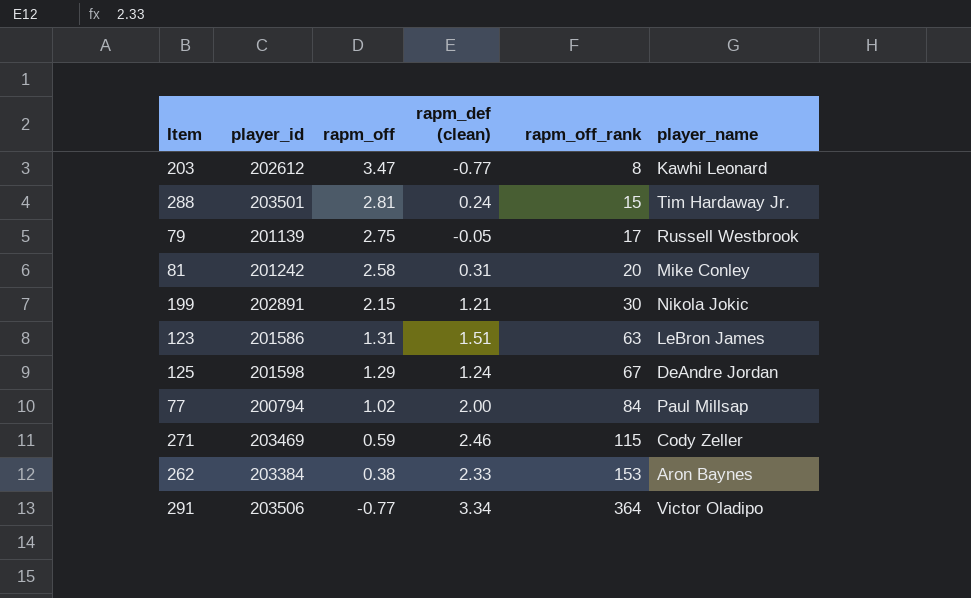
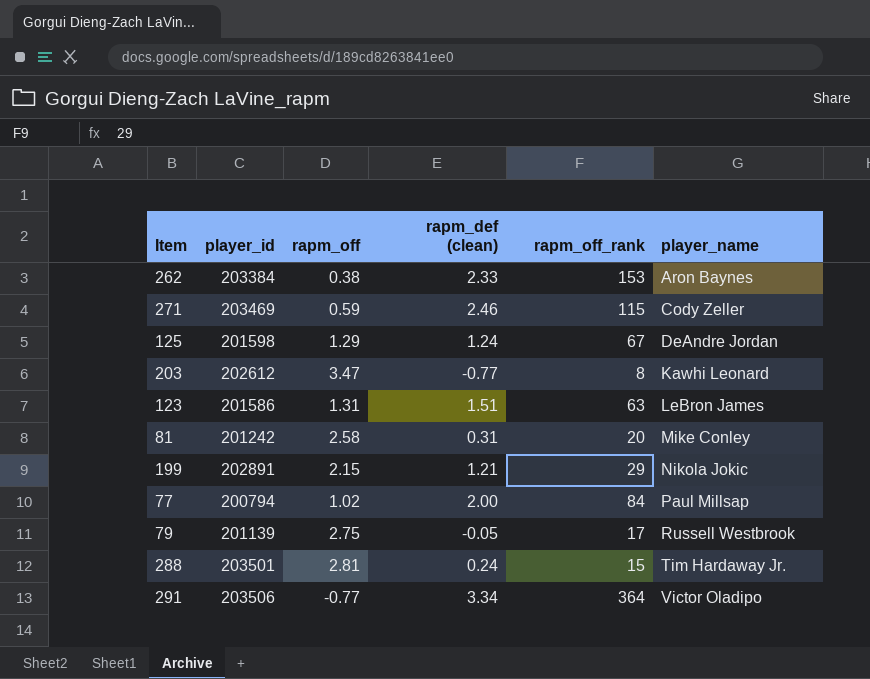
row order: rapm_off descending -> player_name ascending
199 | rapm_off_rank: 30 -> 29

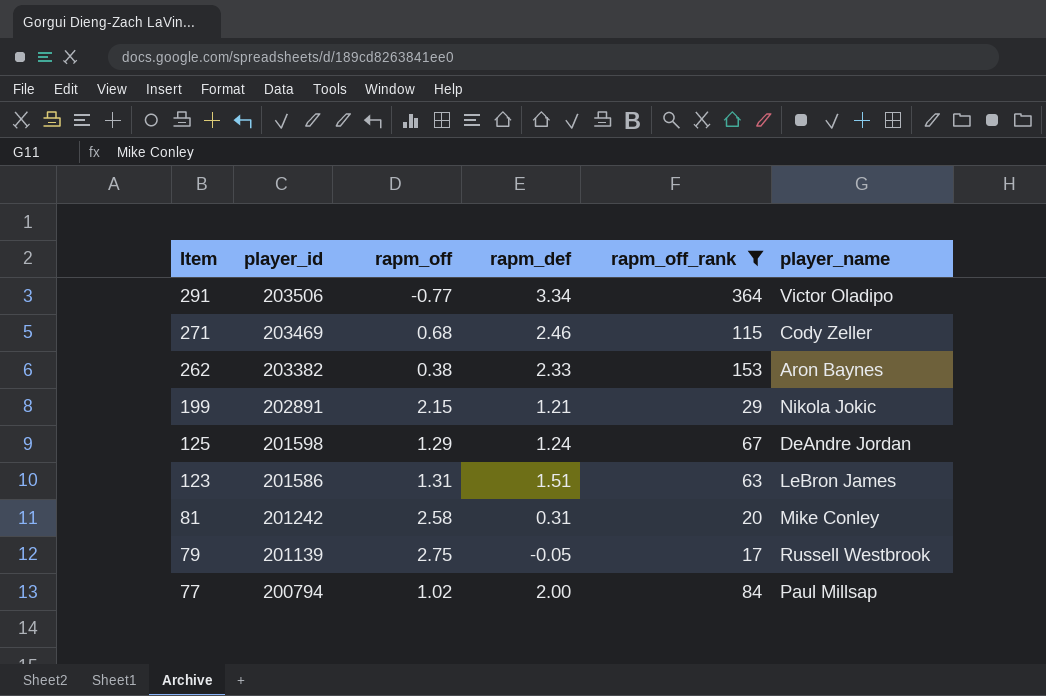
filter: none -> rapm_off_rank >= 17
row order: player_name ascending -> Item descending
column name: rapm_def (clean) -> rapm_def
271 | rapm_off: 0.59 -> 0.68
262 | player_id: 203384 -> 203382

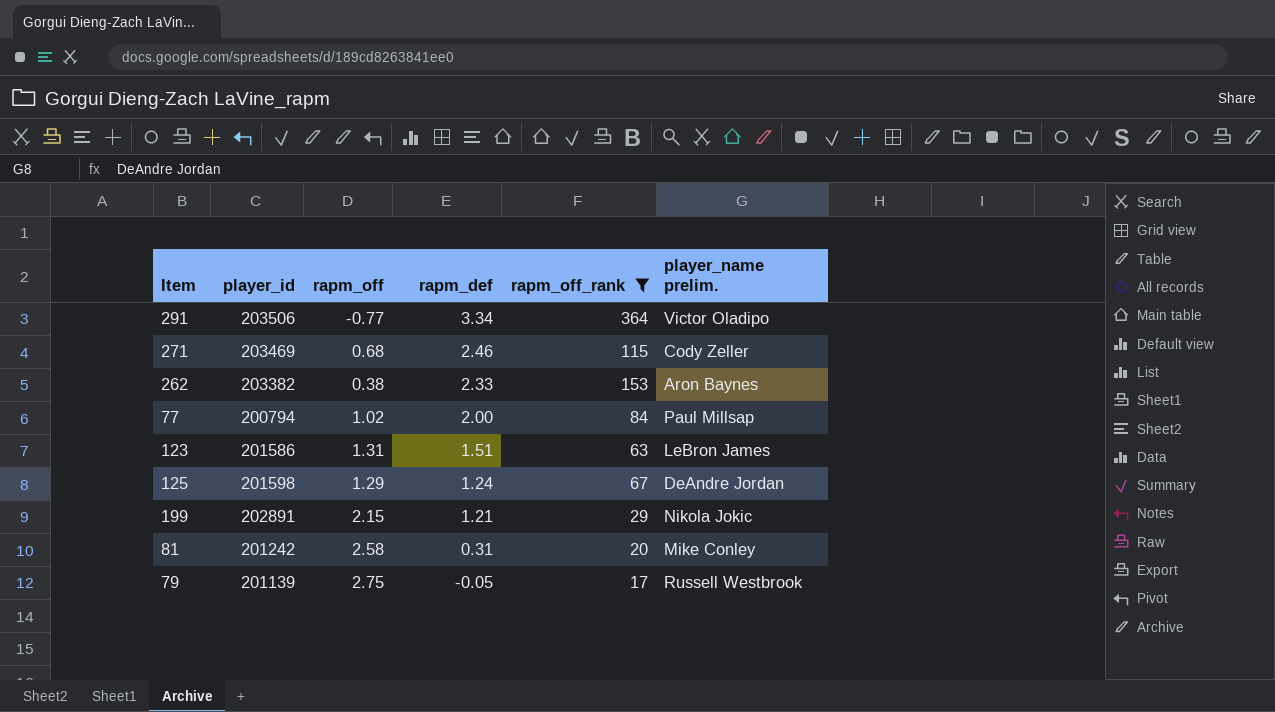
row order: Item descending -> rapm_def descending
column name: player_name -> player_name prelim.

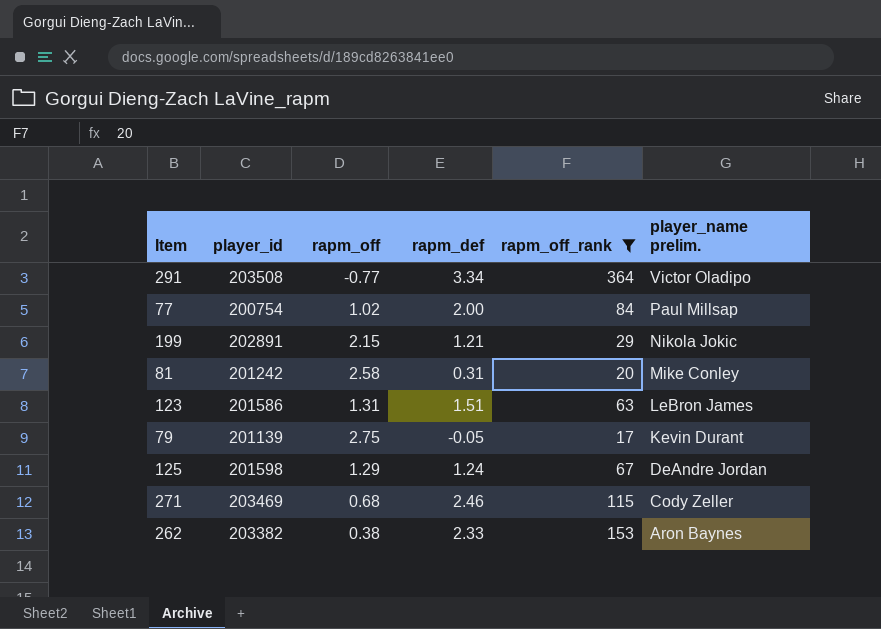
row order: rapm_def descending -> player_name prelim. descending
291 | player_id: 203506 -> 203508
77 | player_id: 200794 -> 200754
79 | player_name prelim.: Russell Westbrook -> Kevin Durant

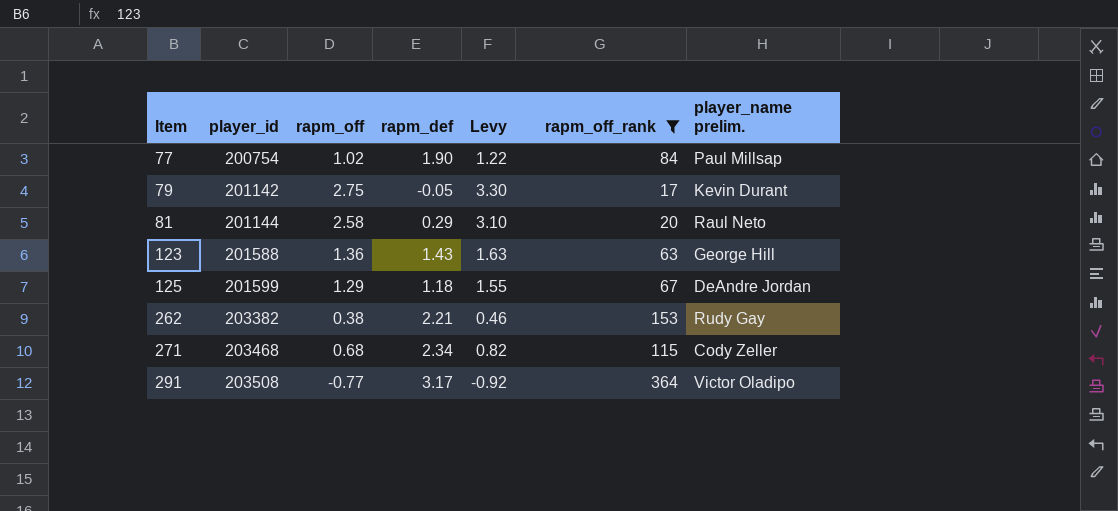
row order: player_name prelim. descending -> Item ascending
column Levy | formula: none -> [rapm_off] * 1.2
row 199: 202891 | 2.15 | 1.21 | 29 | Nikola Jokic -> none
77 | rapm_def: 2.00 -> 1.90
79 | player_id: 201139 -> 201142
81 | player_id: 201242 -> 201144
81 | rapm_def: 0.31 -> 0.29
81 | player_name prelim.: Mike Conley -> Raul Neto
123 | player_id: 201586 -> 201588
123 | rapm_off: 1.31 -> 1.36
123 | rapm_def: 1.51 -> 1.43
123 | player_name prelim.: LeBron James -> George Hill
125 | player_id: 201598 -> 201599
125 | rapm_def: 1.24 -> 1.18
262 | rapm_def: 2.33 -> 2.21
262 | player_name prelim.: Aron Baynes -> Rudy Gay
271 | player_id: 203469 -> 203468
271 | rapm_def: 2.46 -> 2.34
291 | rapm_def: 3.34 -> 3.17

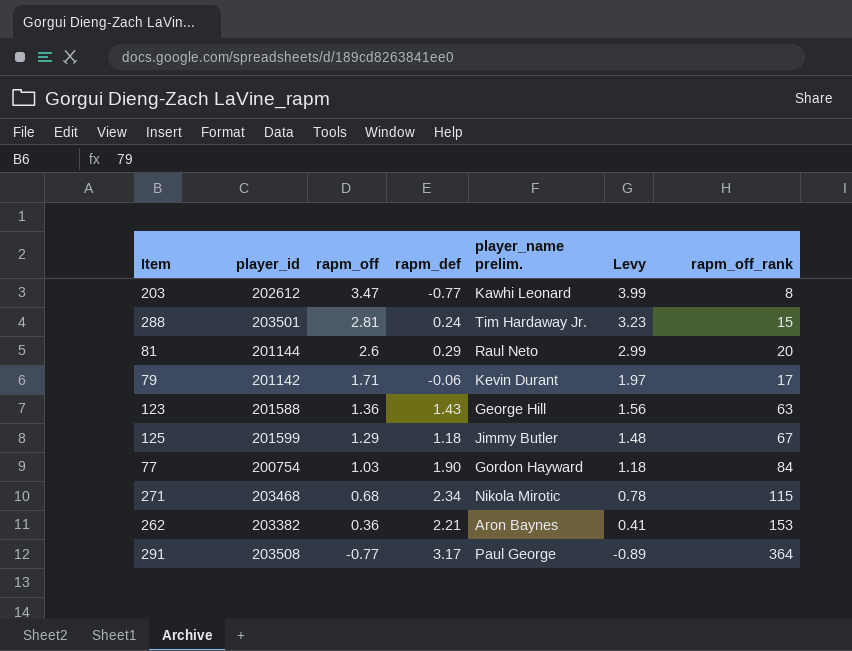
filter: rapm_off_rank >= 17 -> none
row order: Item ascending -> rapm_off descending
column player_name prelim. | position: 7 -> 5
column Levy | formula: [rapm_off] * 1.2 -> [rapm_off] * 1.15
81 | rapm_off: 2.58 -> 2.6
79 | rapm_off: 2.75 -> 1.71
79 | rapm_def: -0.05 -> -0.06
125 | player_name prelim.: DeAndre Jordan -> Jimmy Butler
77 | rapm_off: 1.02 -> 1.03
77 | player_name prelim.: Paul Millsap -> Gordon Hayward
271 | player_name prelim.: Cody Zeller -> Nikola Mirotic
262 | rapm_off: 0.38 -> 0.36
262 | player_name prelim.: Rudy Gay -> Aron Baynes
291 | player_name prelim.: Victor Oladipo -> Paul George

